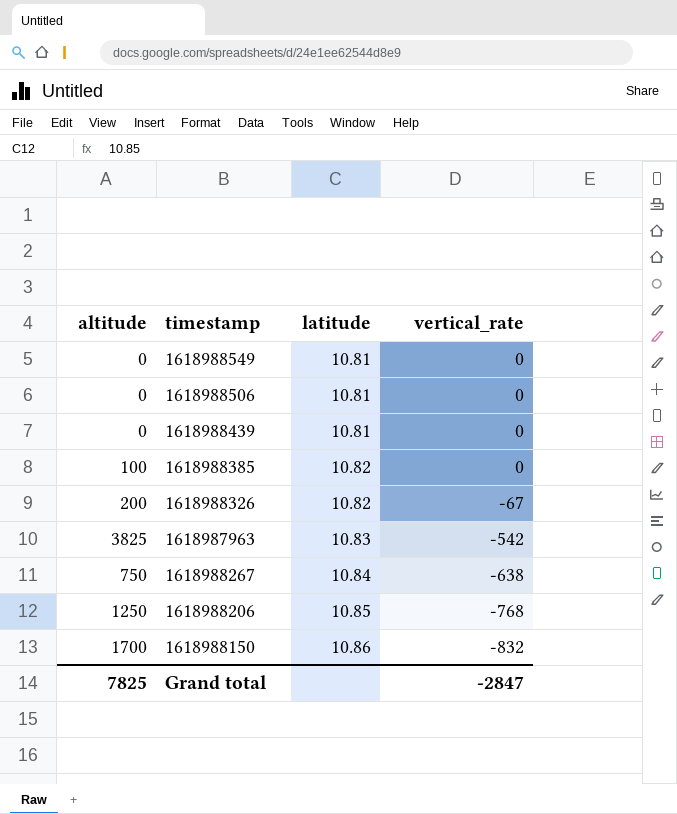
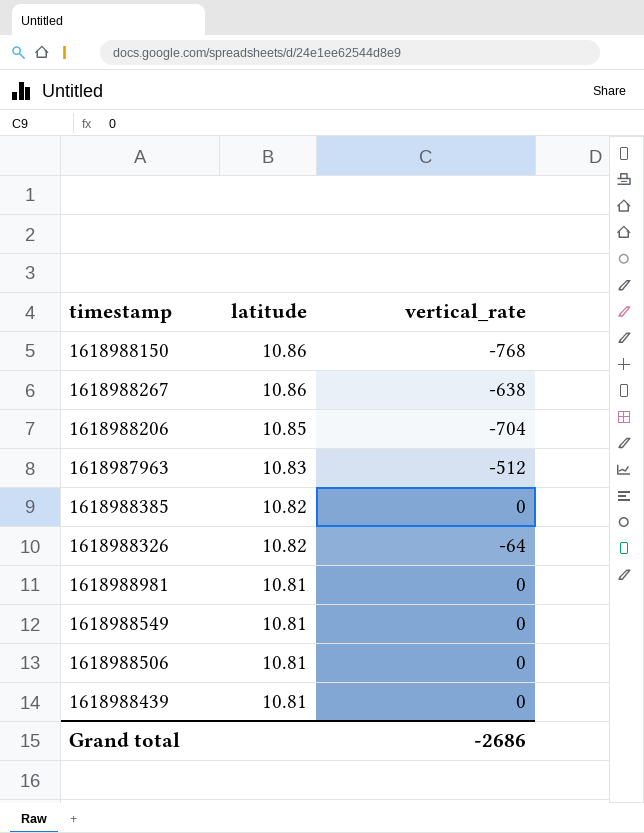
row order: latitude ascending -> latitude descending
column altitude | position: 1 -> none
1618988150 | vertical_rate: -832 -> -768
1618988267 | latitude: 10.84 -> 10.86
1618988206 | vertical_rate: -768 -> -704
1618987963 | vertical_rate: -542 -> -512
1618988326 | vertical_rate: -67 -> -64
row 1618988981: none -> 10.81 | 0
Grand total | vertical_rate: -2847 -> -2686

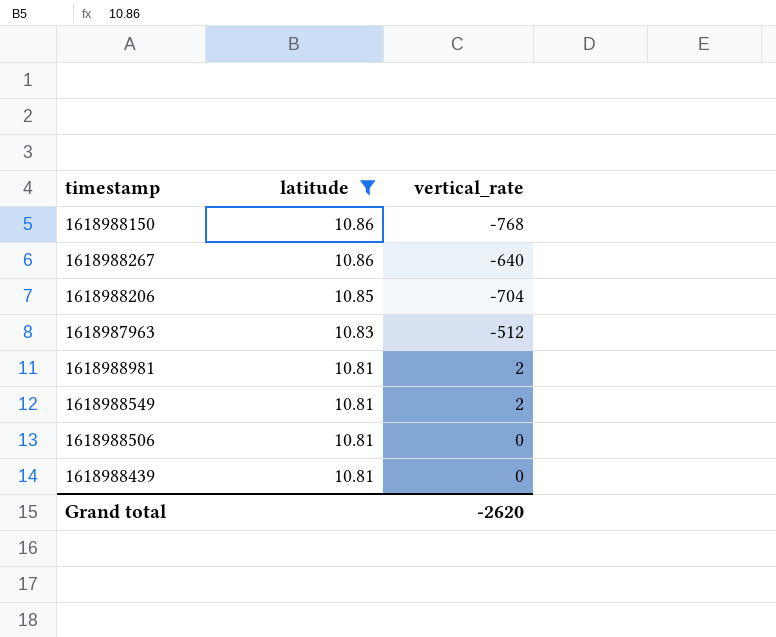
filter: none -> latitude != 10.82
1618988267 | vertical_rate: -638 -> -640
1618988981 | vertical_rate: 0 -> 2
1618988549 | vertical_rate: 0 -> 2
Grand total | vertical_rate: -2686 -> -2620

